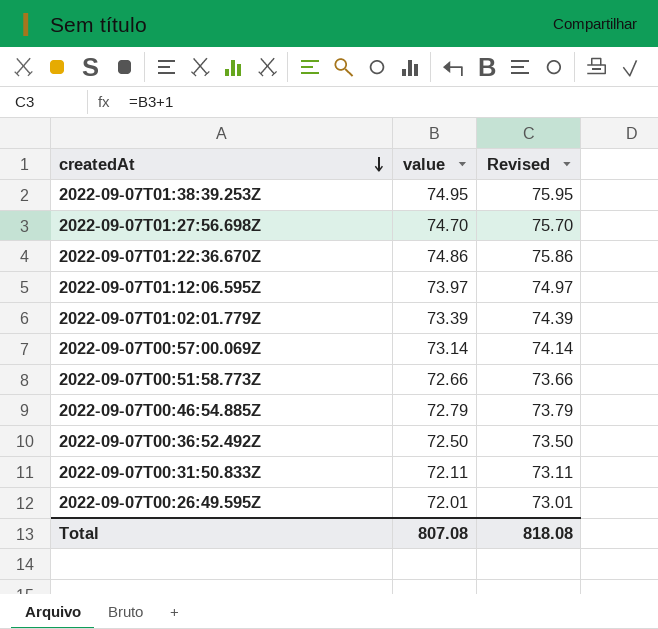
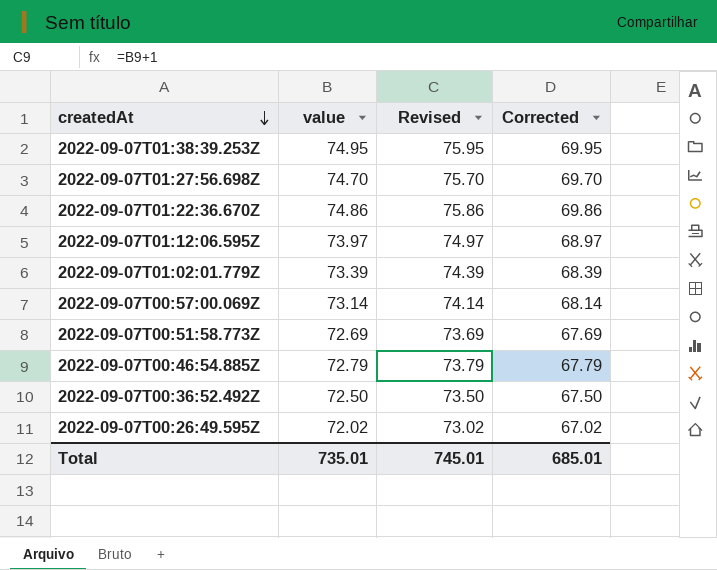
column Corrected | formula: none -> [value] - 5
row 2022-09-07T00:31:50.833Z: 72.11 | 73.11 -> none
2022-09-07T00:51:58.773Z | value: 72.66 -> 72.69
2022-09-07T00:51:58.773Z | Revised: 73.66 -> 73.69
2022-09-07T00:26:49.595Z | value: 72.01 -> 72.02
2022-09-07T00:26:49.595Z | Revised: 73.01 -> 73.02
Total | value: 807.08 -> 735.01
Total | Revised: 818.08 -> 745.01

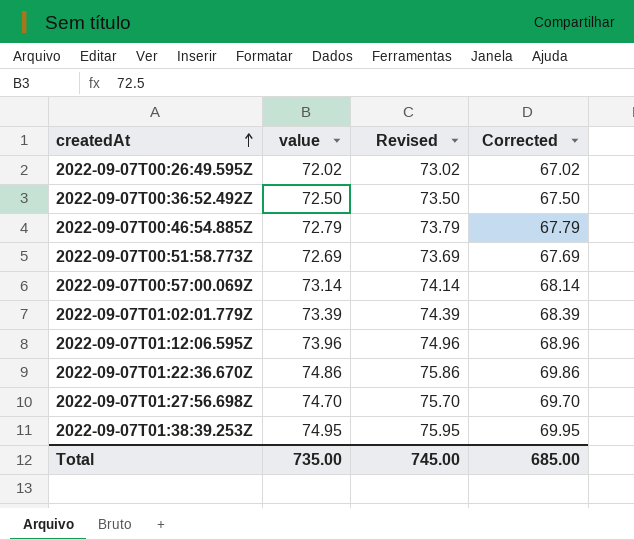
row order: createdAt descending -> createdAt ascending
2022-09-07T01:12:06.595Z | value: 73.97 -> 73.96
2022-09-07T01:12:06.595Z | Revised: 74.97 -> 74.96
2022-09-07T01:12:06.595Z | Corrected: 68.97 -> 68.96
Total | value: 735.01 -> 735.00
Total | Revised: 745.01 -> 745.00
Total | Corrected: 685.01 -> 685.00

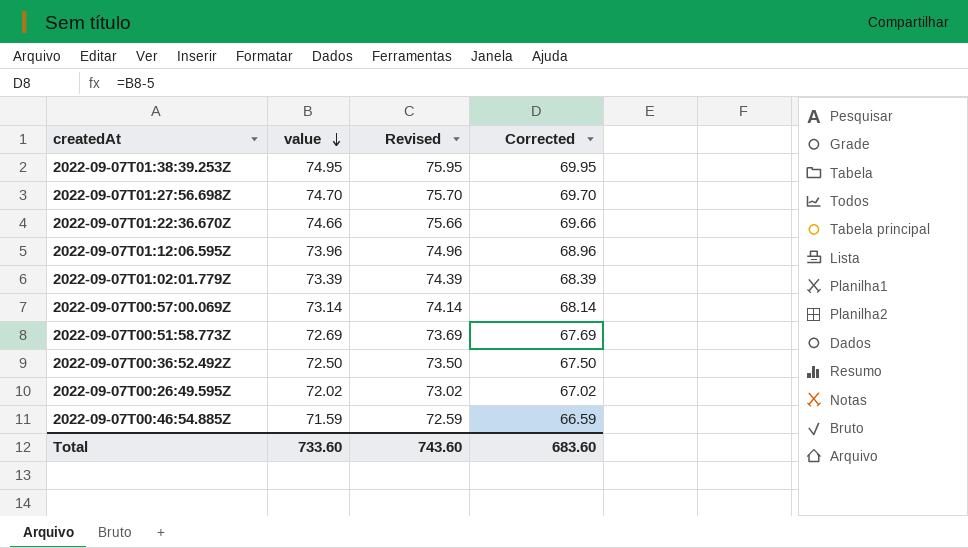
row order: createdAt ascending -> value descending
2022-09-07T01:22:36.670Z | value: 74.86 -> 74.66
2022-09-07T01:22:36.670Z | Revised: 75.86 -> 75.66
2022-09-07T01:22:36.670Z | Corrected: 69.86 -> 69.66
2022-09-07T00:46:54.885Z | value: 72.79 -> 71.59
2022-09-07T00:46:54.885Z | Revised: 73.79 -> 72.59
2022-09-07T00:46:54.885Z | Corrected: 67.79 -> 66.59
Total | value: 735.00 -> 733.60
Total | Revised: 745.00 -> 743.60
Total | Corrected: 685.00 -> 683.60

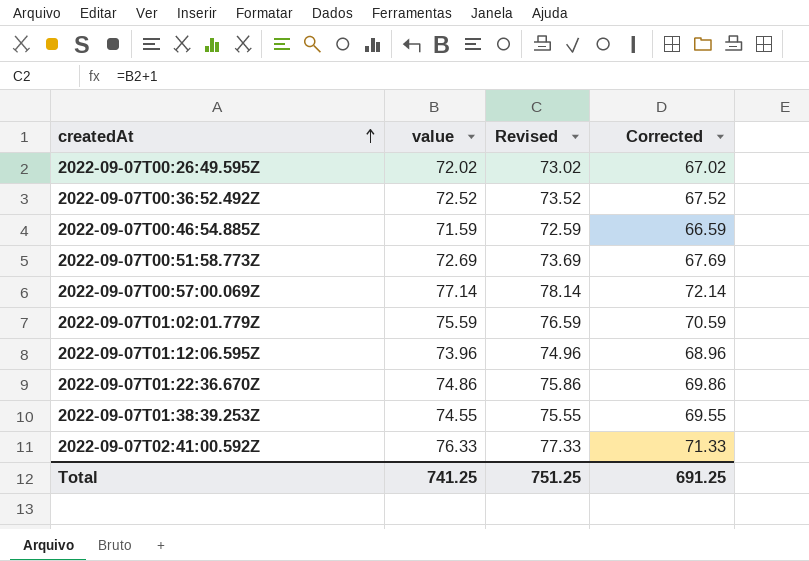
row order: value descending -> createdAt ascending
row 2022-09-07T01:27:56.698Z: 74.70 | 75.70 | 69.70 -> none
2022-09-07T00:36:52.492Z | value: 72.50 -> 72.52
2022-09-07T00:36:52.492Z | Revised: 73.50 -> 73.52
2022-09-07T00:36:52.492Z | Corrected: 67.50 -> 67.52
2022-09-07T00:57:00.069Z | value: 73.14 -> 77.14
2022-09-07T00:57:00.069Z | Revised: 74.14 -> 78.14
2022-09-07T00:57:00.069Z | Corrected: 68.14 -> 72.14
2022-09-07T01:02:01.779Z | value: 73.39 -> 75.59
2022-09-07T01:02:01.779Z | Revised: 74.39 -> 76.59
2022-09-07T01:02:01.779Z | Corrected: 68.39 -> 70.59
2022-09-07T01:22:36.670Z | value: 74.66 -> 74.86
2022-09-07T01:22:36.670Z | Revised: 75.66 -> 75.86
2022-09-07T01:22:36.670Z | Corrected: 69.66 -> 69.86
2022-09-07T01:38:39.253Z | value: 74.95 -> 74.55
2022-09-07T01:38:39.253Z | Revised: 75.95 -> 75.55
2022-09-07T01:38:39.253Z | Corrected: 69.95 -> 69.55
row 2022-09-07T02:41:00.592Z: none -> 76.33 | 77.33 | 71.33
Total | value: 733.60 -> 741.25
Total | Revised: 743.60 -> 751.25
Total | Corrected: 683.60 -> 691.25

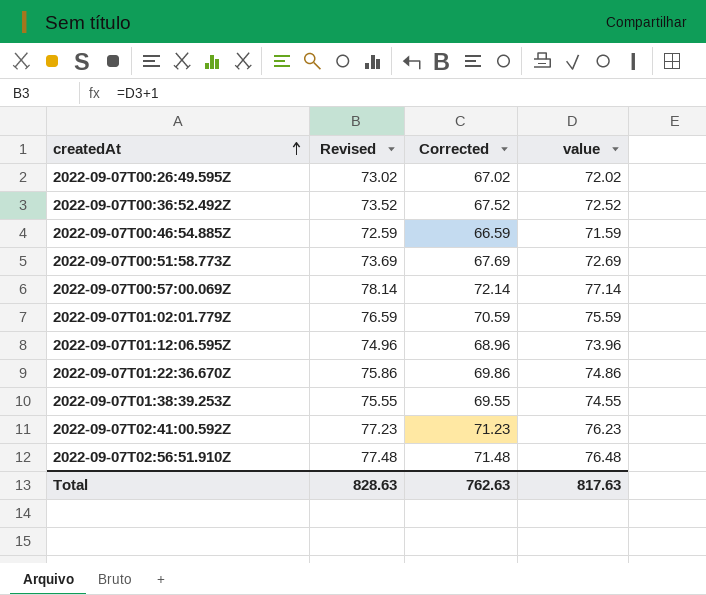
column value | position: 2 -> 4
2022-09-07T02:41:00.592Z | Revised: 77.33 -> 77.23
2022-09-07T02:41:00.592Z | Corrected: 71.33 -> 71.23
2022-09-07T02:41:00.592Z | value: 76.33 -> 76.23
row 2022-09-07T02:56:51.910Z: none -> 77.48 | 71.48 | 76.48
Total | Revised: 751.25 -> 828.63
Total | Corrected: 691.25 -> 762.63
Total | value: 741.25 -> 817.63

